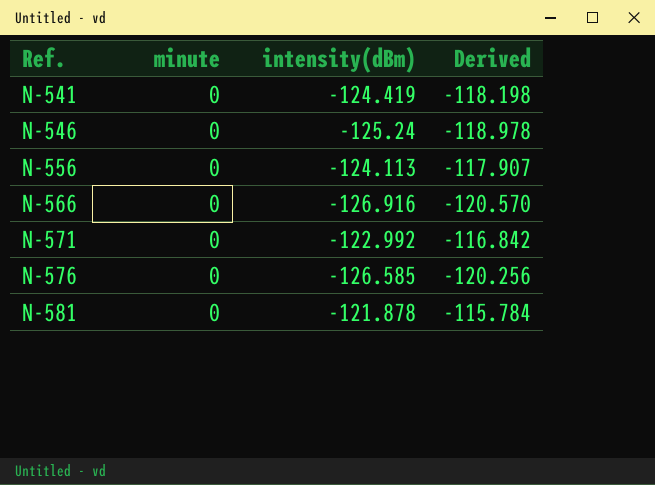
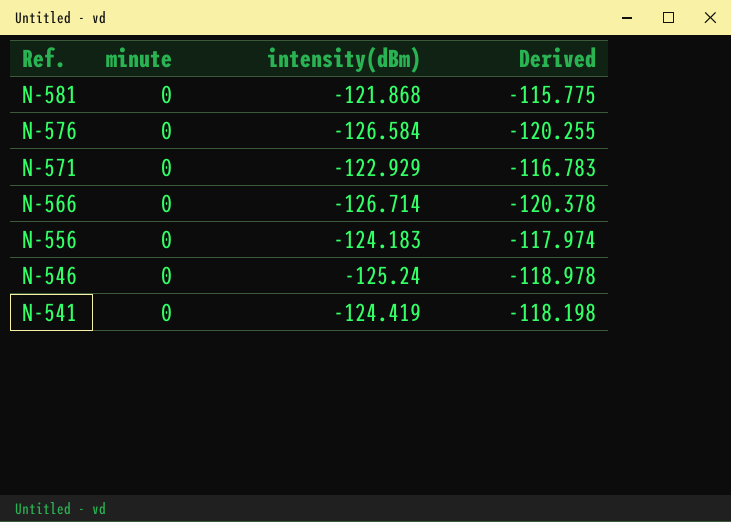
row order: Ref. ascending -> Ref. descending
N-581 | intensity(dBm): -121.878 -> -121.868
N-581 | Derived: -115.784 -> -115.775
N-576 | intensity(dBm): -126.585 -> -126.584
N-576 | Derived: -120.256 -> -120.255
N-571 | intensity(dBm): -122.992 -> -122.929
N-571 | Derived: -116.842 -> -116.783
N-566 | intensity(dBm): -126.916 -> -126.714
N-566 | Derived: -120.570 -> -120.378
N-556 | intensity(dBm): -124.113 -> -124.183
N-556 | Derived: -117.907 -> -117.974

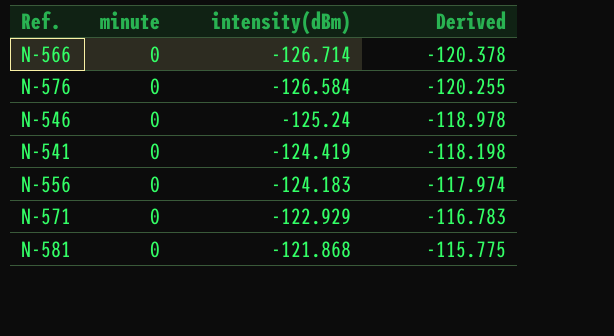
row order: Ref. descending -> intensity(dBm) ascending

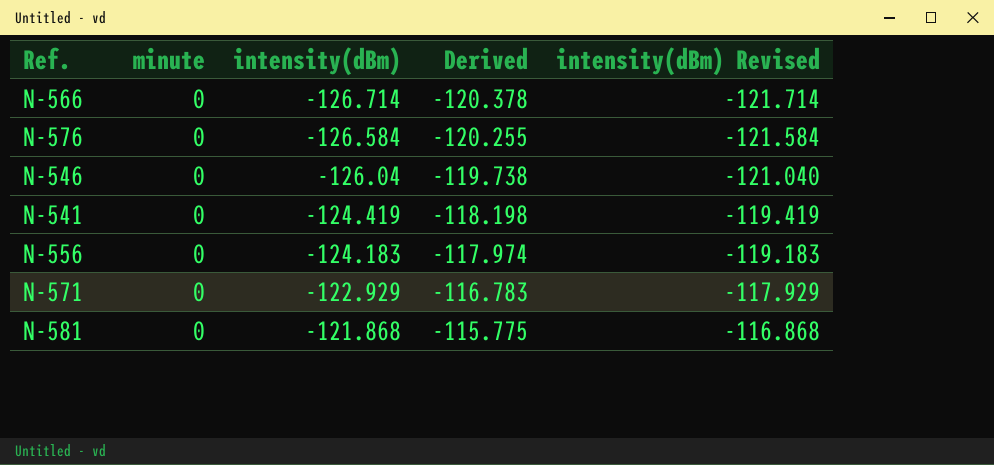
column intensity(dBm) Revised | formula: none -> [intensity(dBm)] + 5
N-546 | intensity(dBm): -125.24 -> -126.04
N-546 | Derived: -118.978 -> -119.738

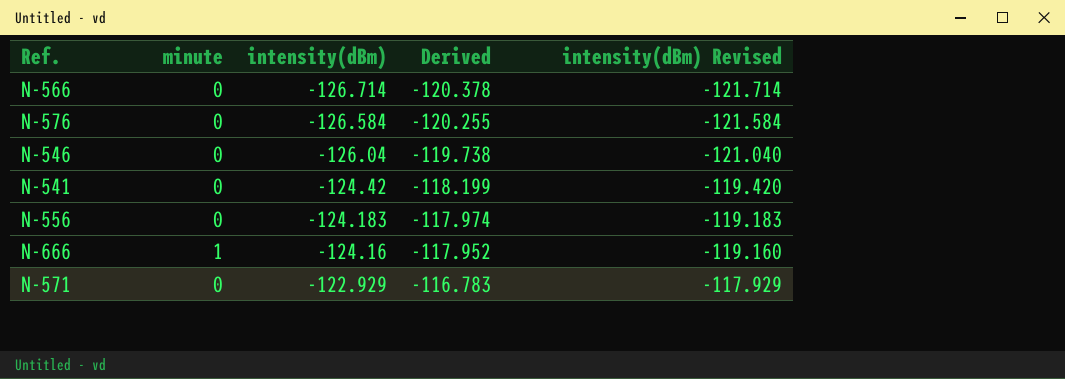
row N-581: 0 | -121.868 | -115.775 | -116.868 -> none
N-541 | intensity(dBm): -124.419 -> -124.42
N-541 | Derived: -118.198 -> -118.199
N-541 | intensity(dBm) Revised: -119.419 -> -119.420
row N-666: none -> 1 | -124.16 | -117.952 | -119.160

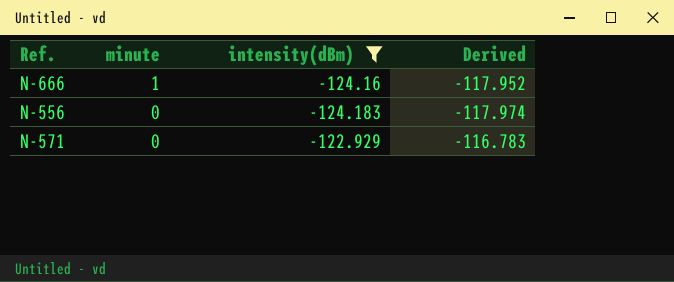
filter: none -> intensity(dBm) >= -124.183
row order: intensity(dBm) ascending -> minute descending
column intensity(dBm) Revised | formula: [intensity(dBm)] + 5 -> none

